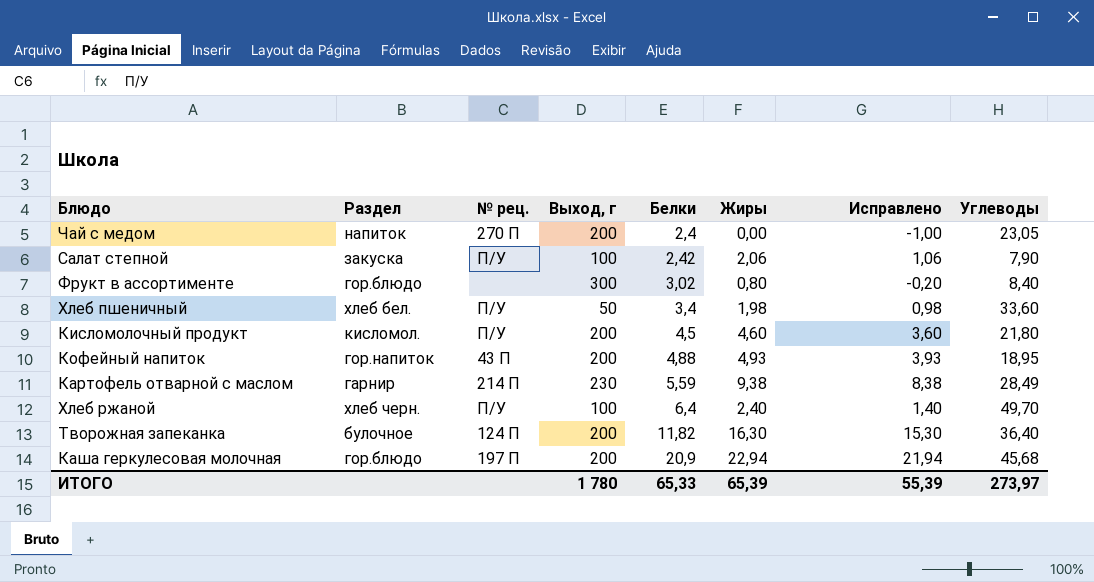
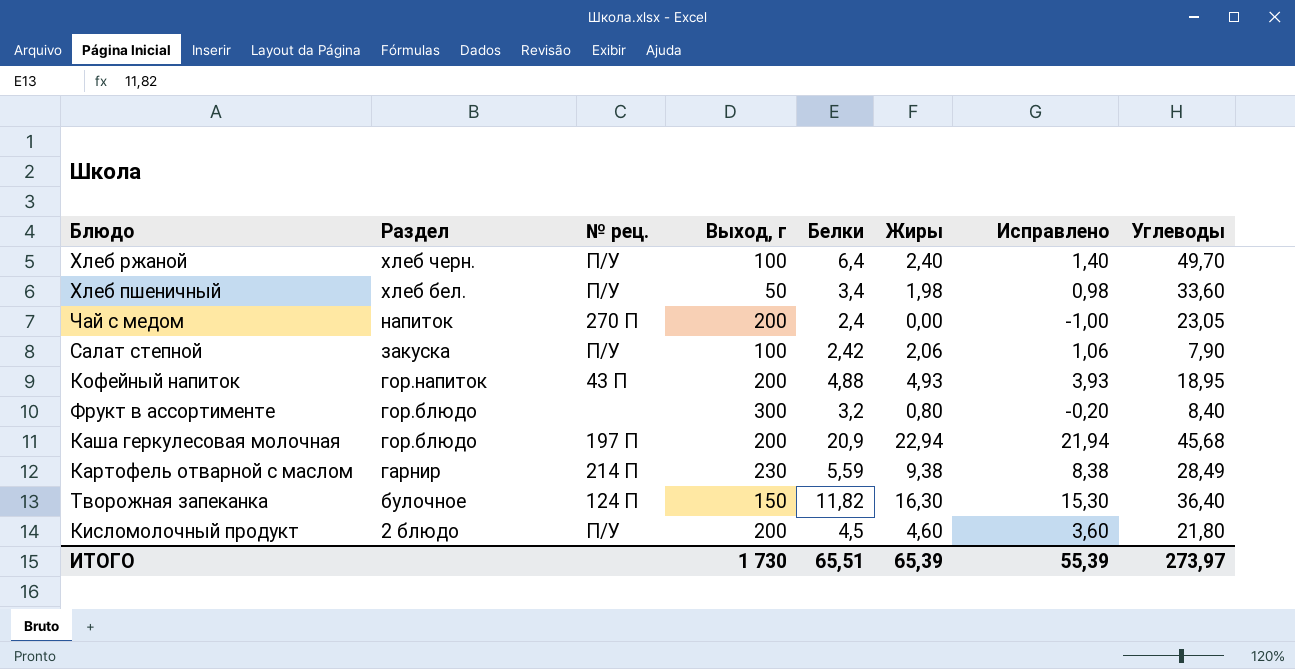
row order: Белки ascending -> Раздел descending
Фрукт в ассортименте | Белки: 3,02 -> 3,2
Творожная запеканка | Выход, г: 200 -> 150
Кисломолочный продукт | Раздел: кисломол. -> 2 блюдо
ИТОГО | Выход, г: 1 780 -> 1 730
ИТОГО | Белки: 65,33 -> 65,51

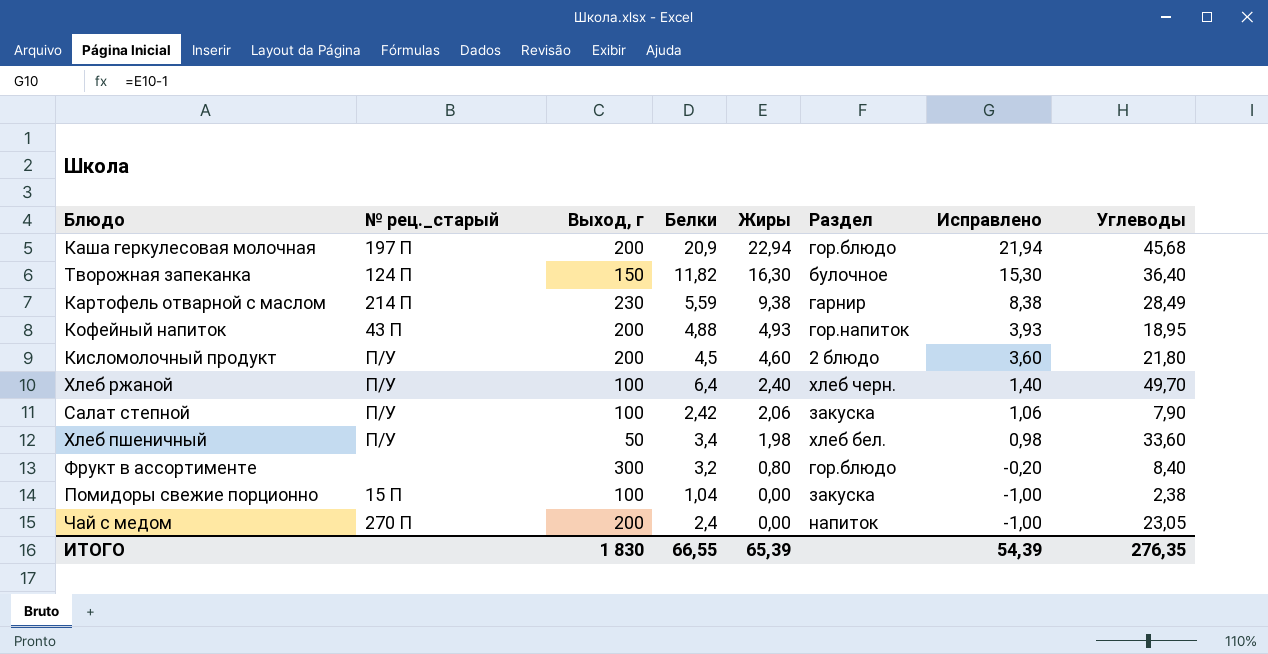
row order: Раздел descending -> Жиры descending
column name: № рец. -> № рец._старый
column Раздел | position: 2 -> 6
row Помидоры свежие порционно: none -> 15 П | 100 | 1,04 | 0,00 | закуска | -1,00 | 2,38
ИТОГО | Выход, г: 1 730 -> 1 830
ИТОГО | Белки: 65,51 -> 66,55
ИТОГО | Исправлено: 55,39 -> 54,39
ИТОГО | Углеводы: 273,97 -> 276,35

